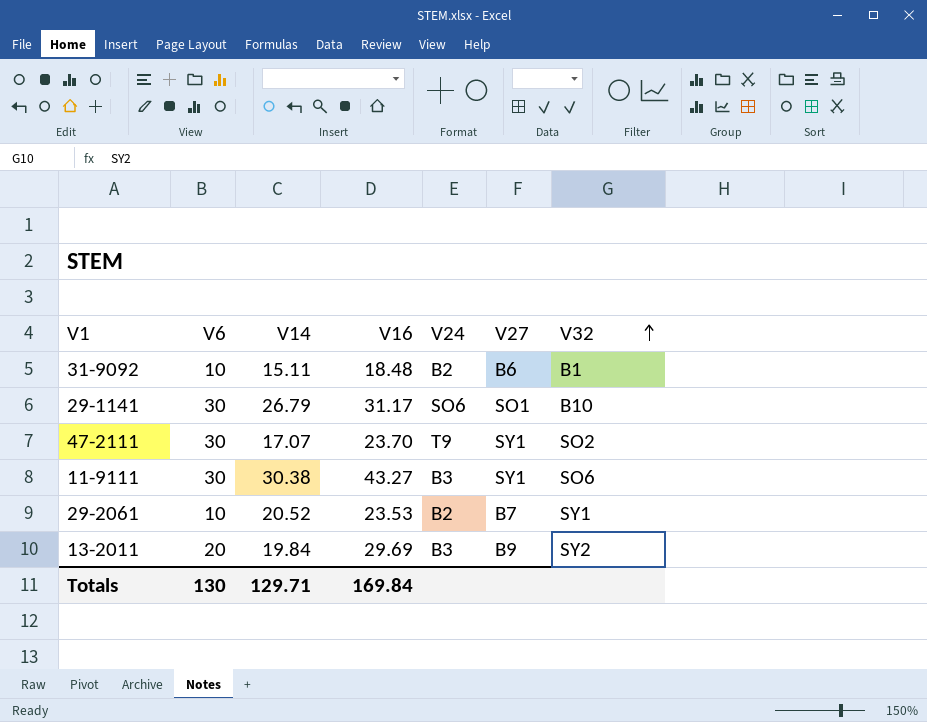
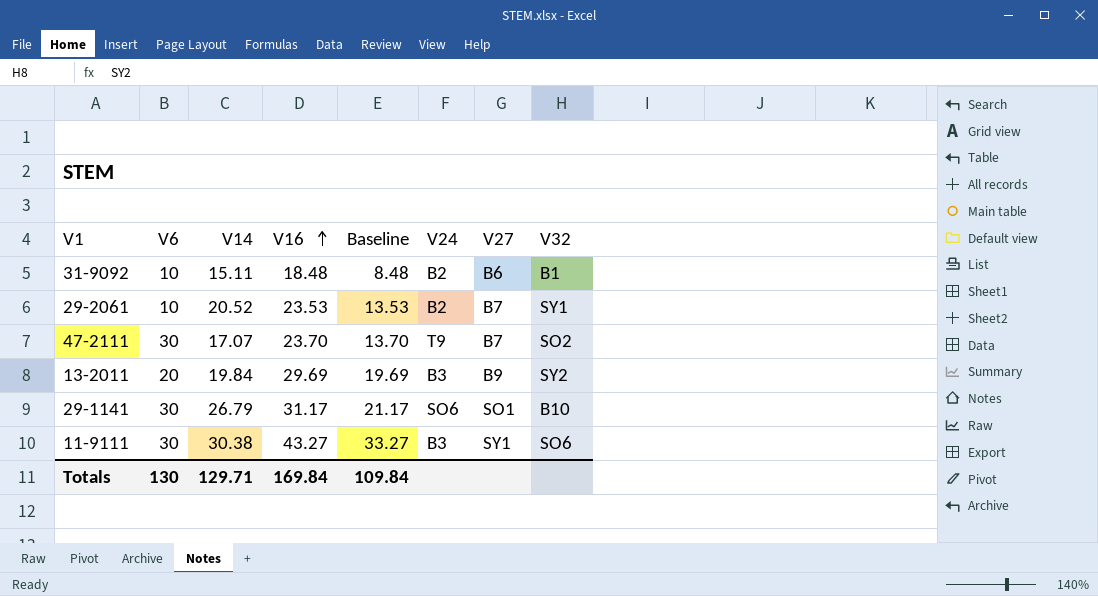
row order: V32 ascending -> V16 ascending
column Baseline | formula: none -> [V16] - 10
47-2111 | V27: SY1 -> B7

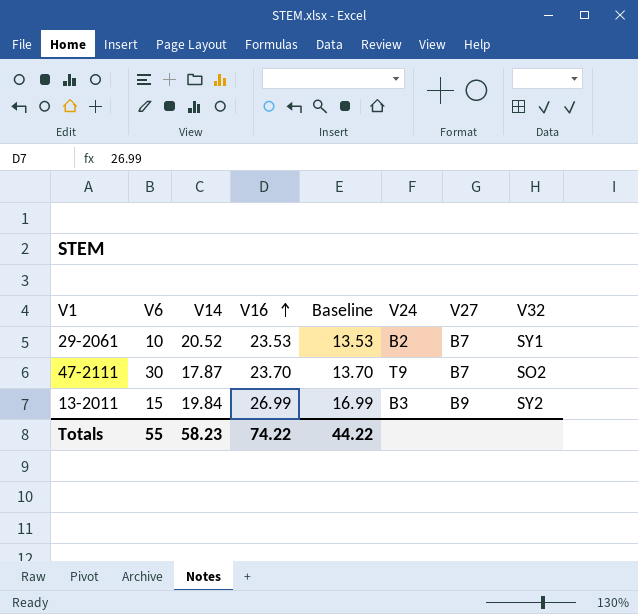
row 31-9092: 10 | 15.11 | 18.48 | 8.48 | B2 | B6 | B1 -> none
row 29-1141: 30 | 26.79 | 31.17 | 21.17 | SO6 | SO1 | B10 -> none
row 11-9111: 30 | 30.38 | 43.27 | 33.27 | B3 | SY1 | SO6 -> none
47-2111 | V14: 17.07 -> 17.87
13-2011 | V6: 20 -> 15
13-2011 | V16: 29.69 -> 26.99
13-2011 | Baseline: 19.69 -> 16.99
Totals | V6: 130 -> 55
Totals | V14: 129.71 -> 58.23
Totals | V16: 169.84 -> 74.22
Totals | Baseline: 109.84 -> 44.22

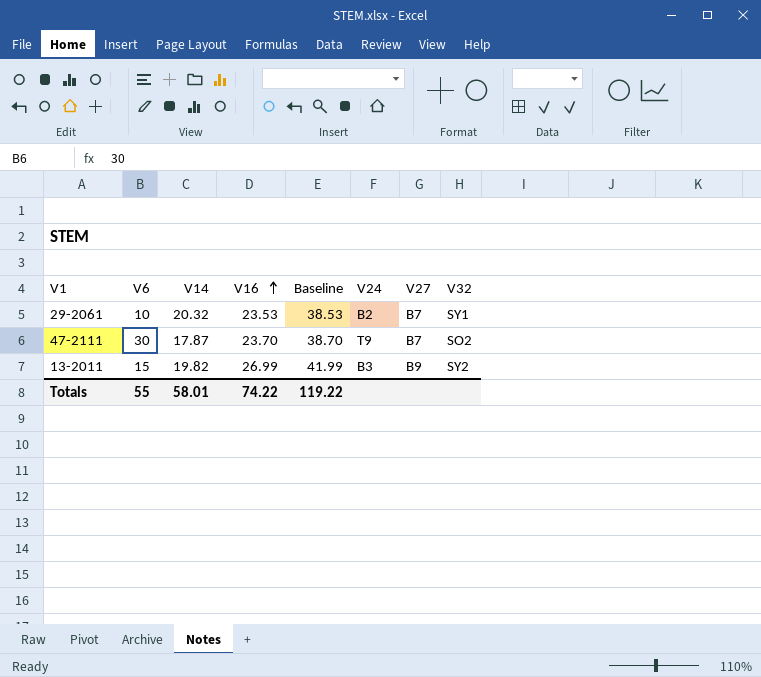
column Baseline | formula: [V16] - 10 -> [V16] + 15
29-2061 | V14: 20.52 -> 20.32
13-2011 | V14: 19.84 -> 19.82
Totals | V14: 58.23 -> 58.01
Totals | Baseline: 44.22 -> 119.22

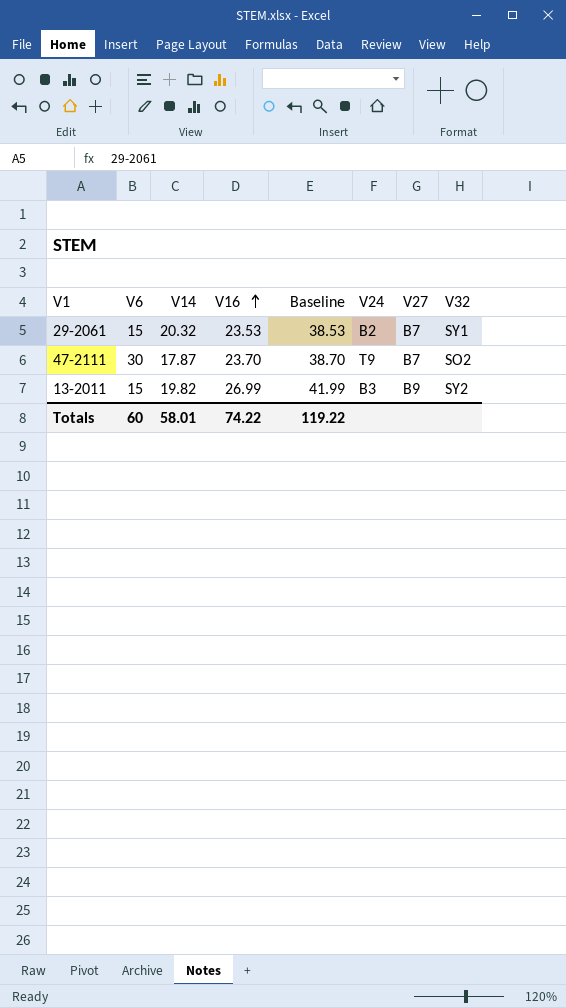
29-2061 | V6: 10 -> 15
Totals | V6: 55 -> 60

